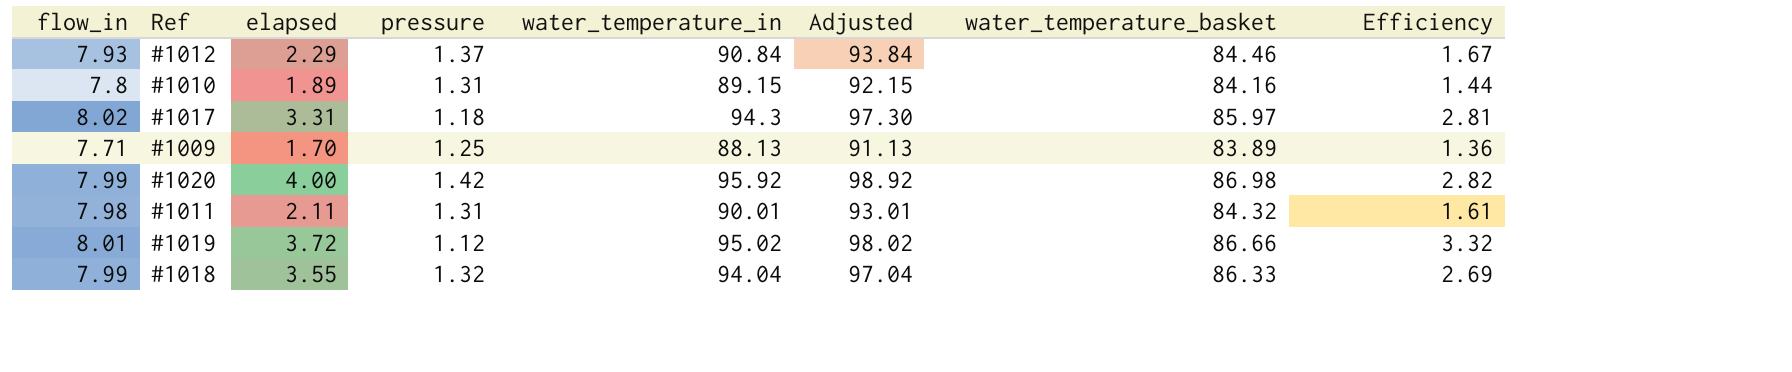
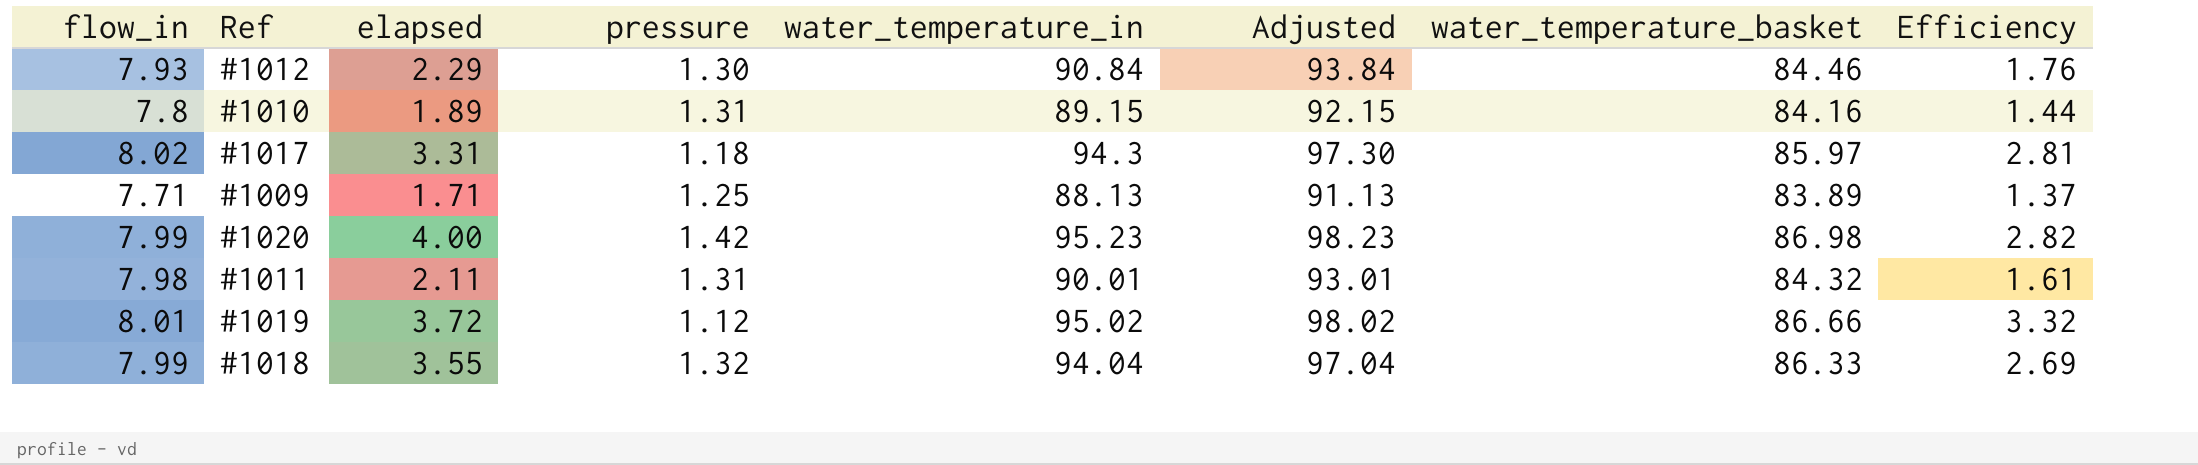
#1012 | pressure: 1.37 -> 1.30
#1012 | Efficiency: 1.67 -> 1.76
#1009 | elapsed: 1.70 -> 1.71
#1009 | Efficiency: 1.36 -> 1.37
#1020 | water_temperature_in: 95.92 -> 95.23
#1020 | Adjusted: 98.92 -> 98.23

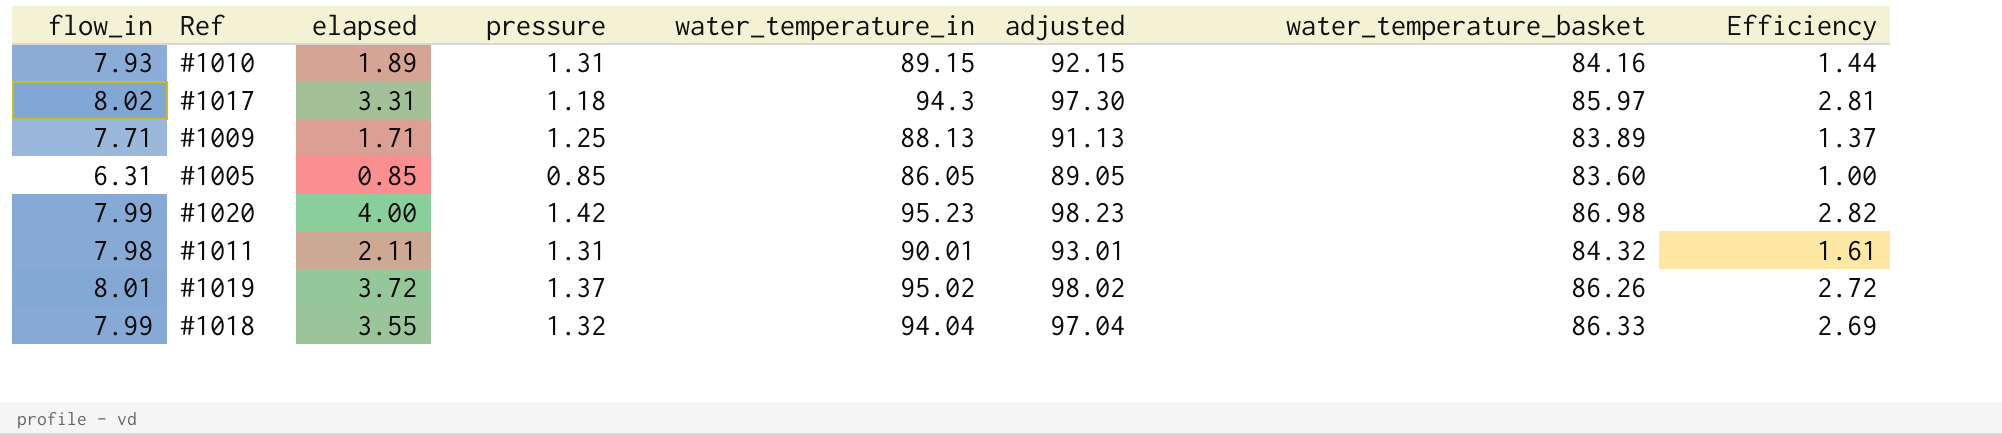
column name: Adjusted -> adjusted
row #1012: 7.93 | 2.29 | 1.30 | 90.84 | 93.84 | 84.46 | 1.76 -> none
#1010 | flow_in: 7.8 -> 7.93
row #1005: none -> 6.31 | 0.85 | 0.85 | 86.05 | 89.05 | 83.60 | 1.00
#1019 | pressure: 1.12 -> 1.37
#1019 | water_temperature_basket: 86.66 -> 86.26
#1019 | Efficiency: 3.32 -> 2.72

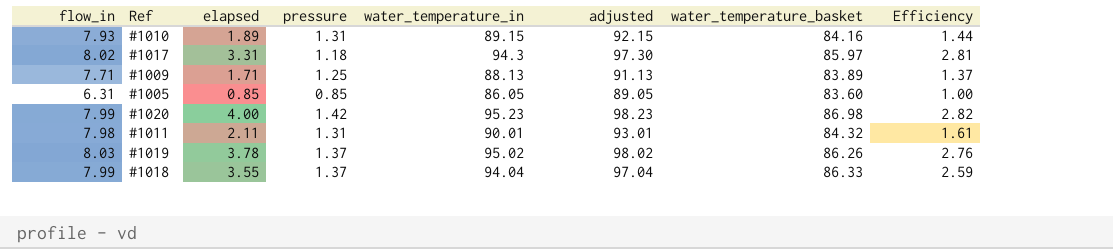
#1019 | flow_in: 8.01 -> 8.03
#1019 | elapsed: 3.72 -> 3.78
#1019 | Efficiency: 2.72 -> 2.76
#1018 | pressure: 1.32 -> 1.37
#1018 | Efficiency: 2.69 -> 2.59

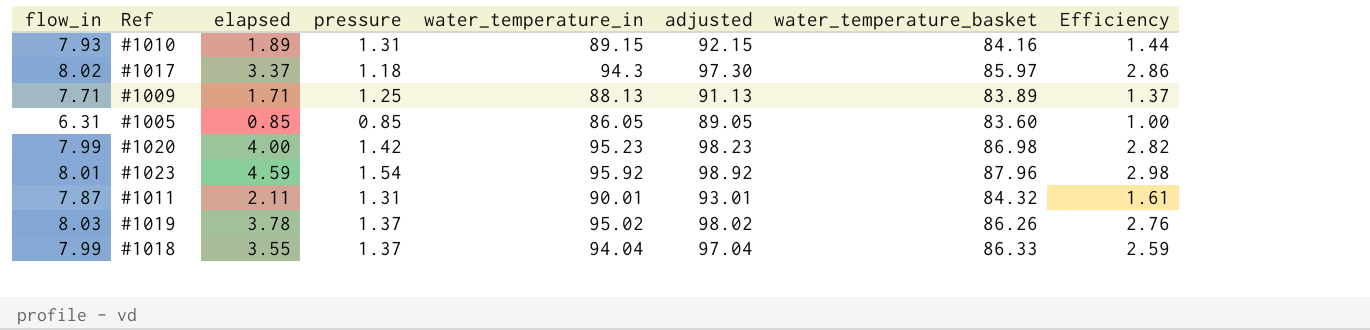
#1017 | elapsed: 3.31 -> 3.37
#1017 | Efficiency: 2.81 -> 2.86
row #1023: none -> 8.01 | 4.59 | 1.54 | 95.92 | 98.92 | 87.96 | 2.98
#1011 | flow_in: 7.98 -> 7.87

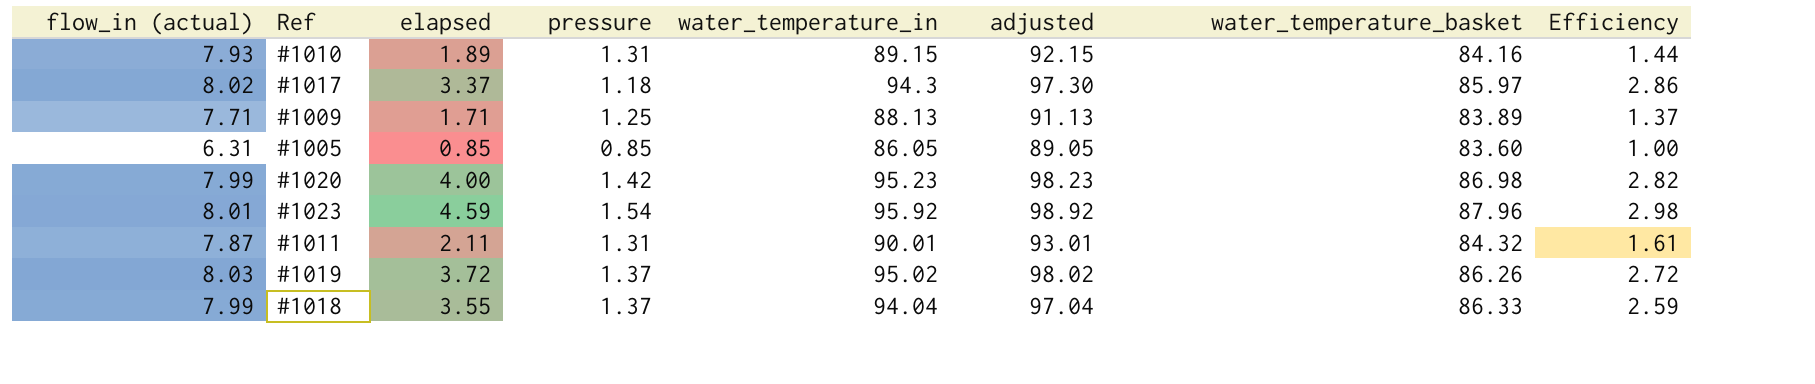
column name: flow_in -> flow_in (actual)
#1019 | elapsed: 3.78 -> 3.72
#1019 | Efficiency: 2.76 -> 2.72

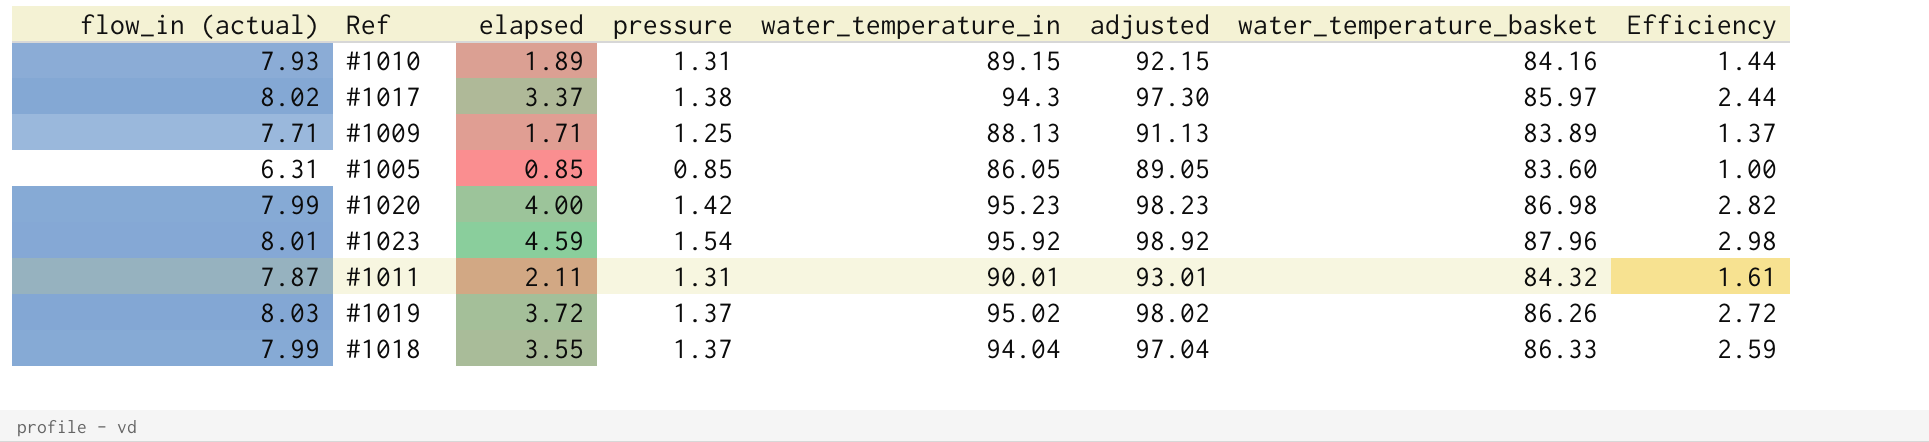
#1017 | pressure: 1.18 -> 1.38
#1017 | Efficiency: 2.86 -> 2.44

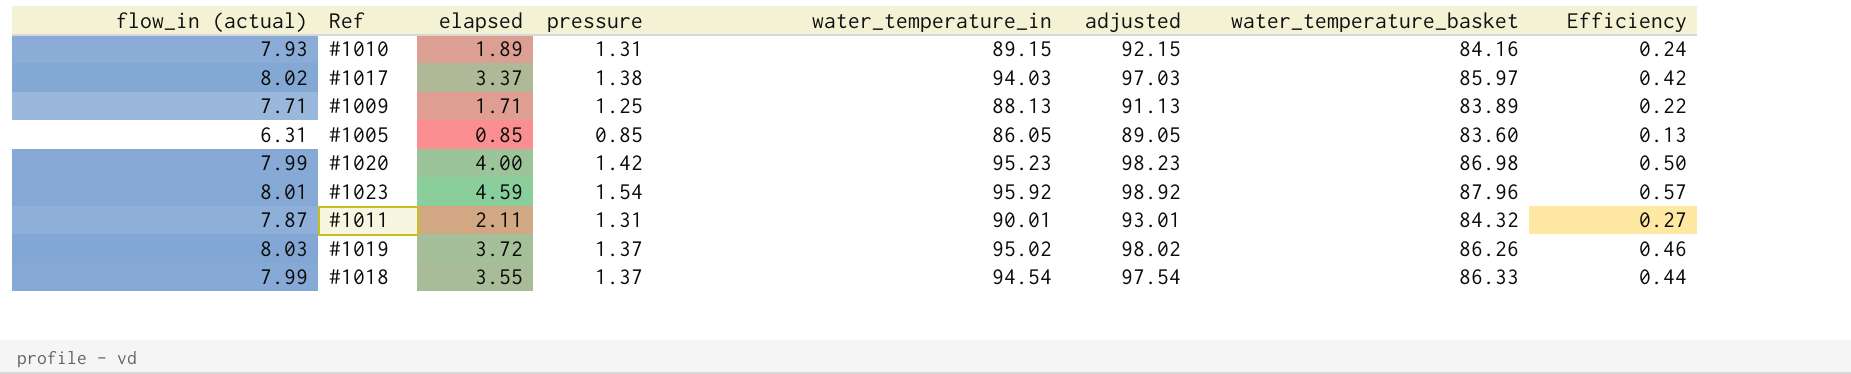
column Efficiency | formula: [elapsed] / [pressure] -> [elapsed] / [flow_in (actual)]
#1017 | water_temperature_in: 94.3 -> 94.03
#1017 | adjusted: 97.30 -> 97.03
#1018 | water_temperature_in: 94.04 -> 94.54
#1018 | adjusted: 97.04 -> 97.54

